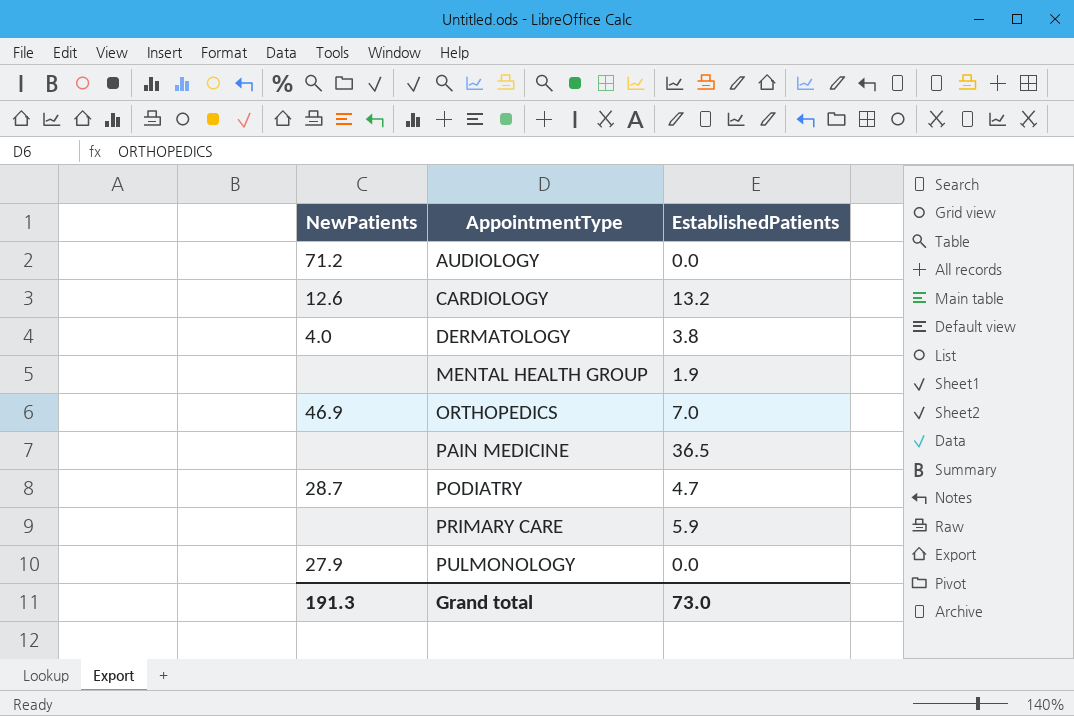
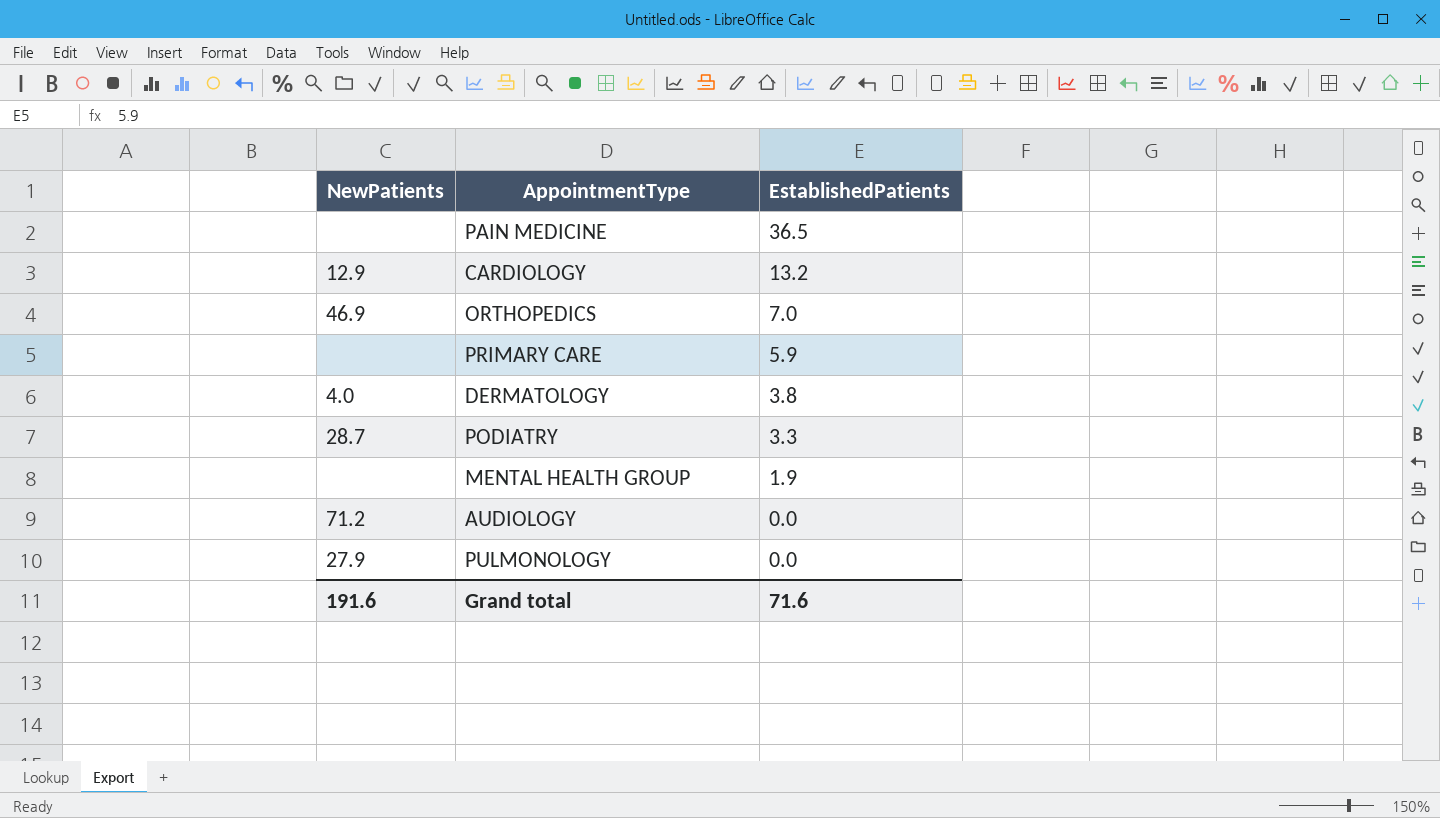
row order: AppointmentType ascending -> EstablishedPatients descending
CARDIOLOGY | NewPatients: 12.6 -> 12.9
PODIATRY | EstablishedPatients: 4.7 -> 3.3
Grand total | NewPatients: 191.3 -> 191.6
Grand total | EstablishedPatients: 73.0 -> 71.6

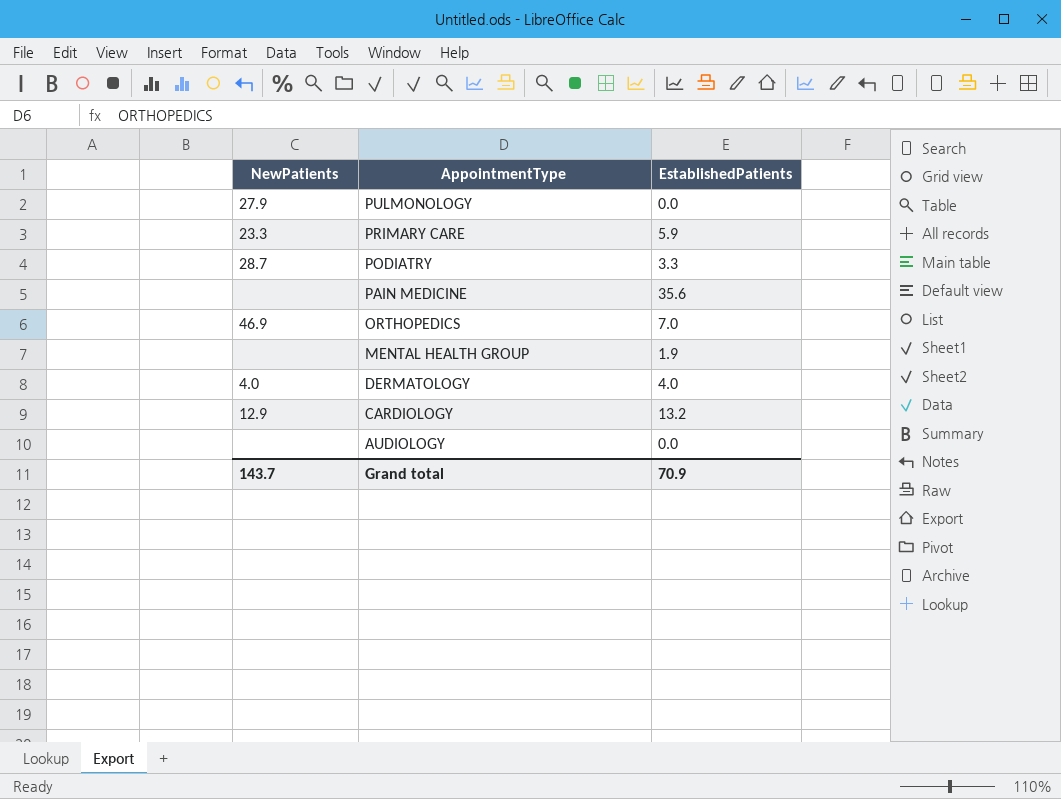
row order: EstablishedPatients descending -> AppointmentType descending
PRIMARY CARE | NewPatients: none -> 23.3
PAIN MEDICINE | EstablishedPatients: 36.5 -> 35.6
DERMATOLOGY | EstablishedPatients: 3.8 -> 4.0
AUDIOLOGY | NewPatients: 71.2 -> none
Grand total | NewPatients: 191.6 -> 143.7
Grand total | EstablishedPatients: 71.6 -> 70.9

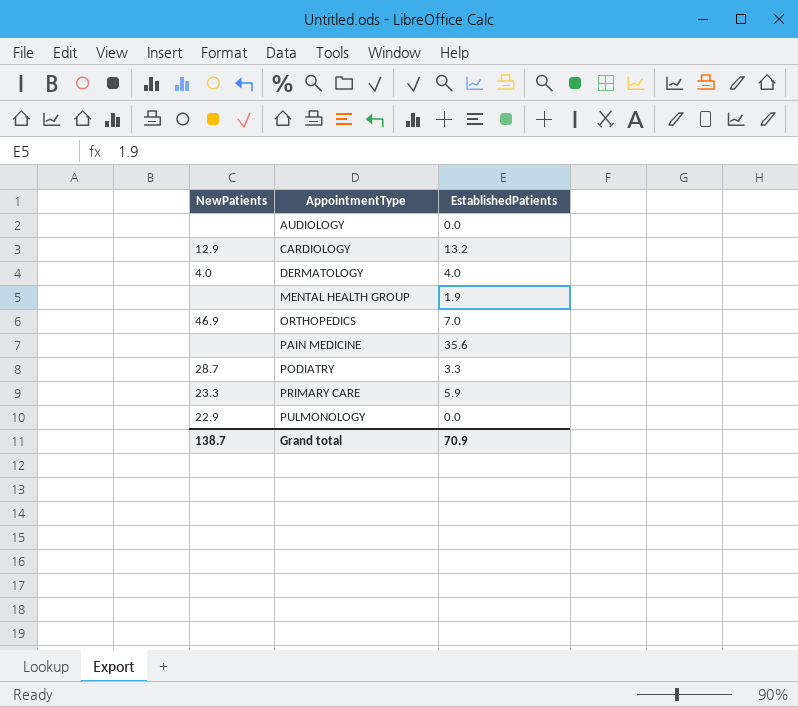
row order: AppointmentType descending -> AppointmentType ascending
PULMONOLOGY | NewPatients: 27.9 -> 22.9
Grand total | NewPatients: 143.7 -> 138.7

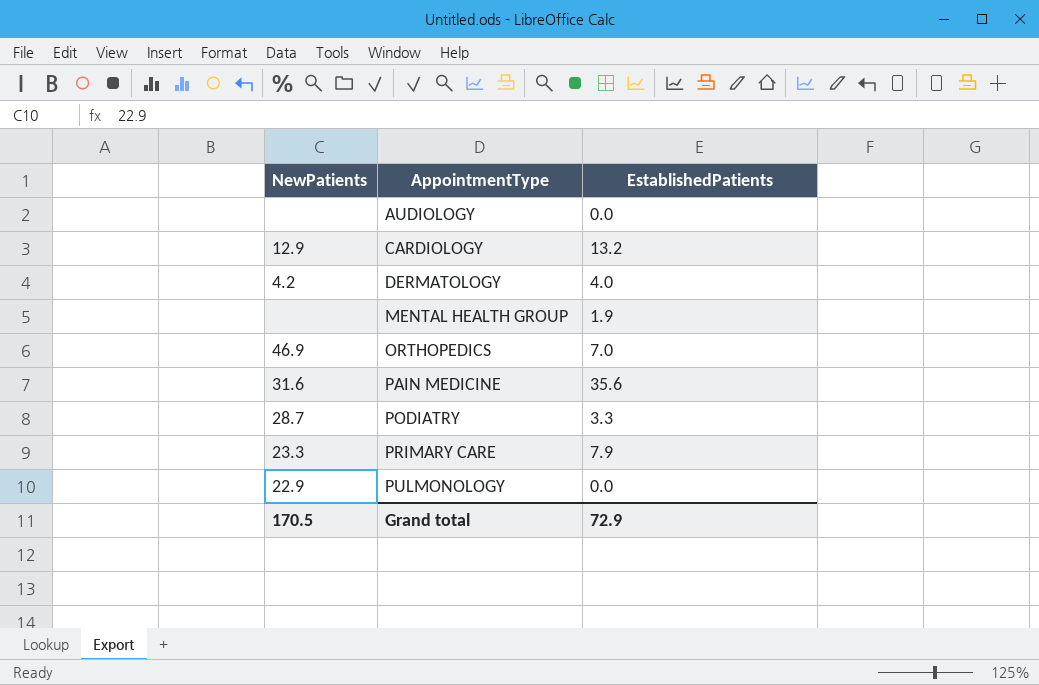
DERMATOLOGY | NewPatients: 4.0 -> 4.2
PAIN MEDICINE | NewPatients: none -> 31.6
PRIMARY CARE | EstablishedPatients: 5.9 -> 7.9
Grand total | NewPatients: 138.7 -> 170.5
Grand total | EstablishedPatients: 70.9 -> 72.9

